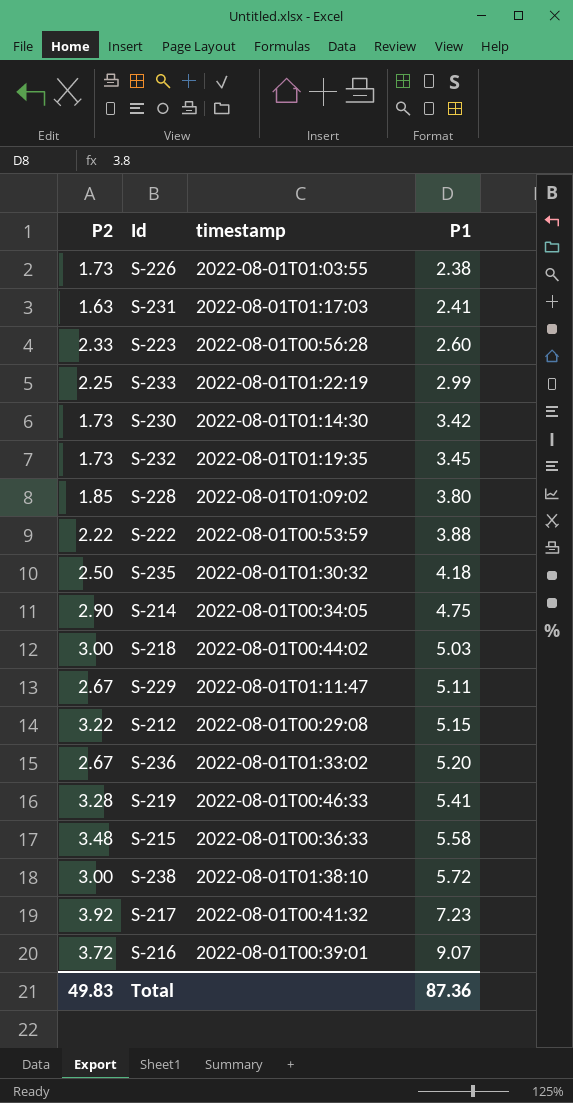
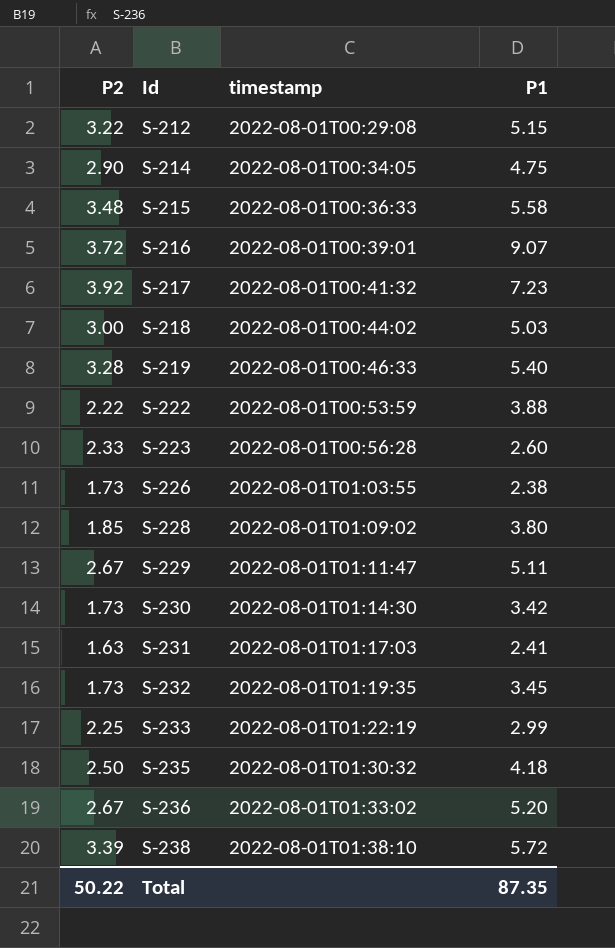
row order: P1 ascending -> Id ascending
S-219 | P1: 5.41 -> 5.40
S-238 | P2: 3.00 -> 3.39
Total | P2: 49.83 -> 50.22
Total | P1: 87.36 -> 87.35

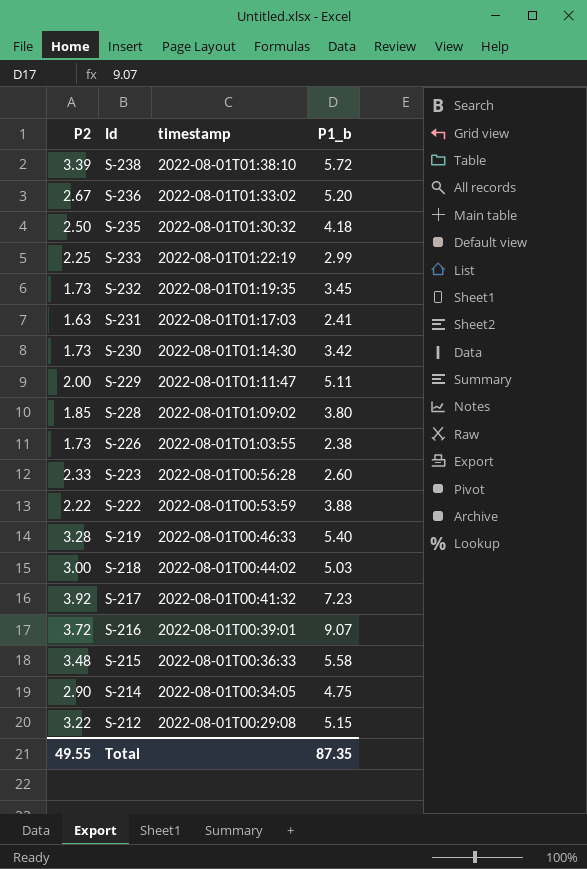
row order: Id ascending -> Id descending
column name: P1 -> P1_b
S-229 | P2: 2.67 -> 2.00
Total | P2: 50.22 -> 49.55

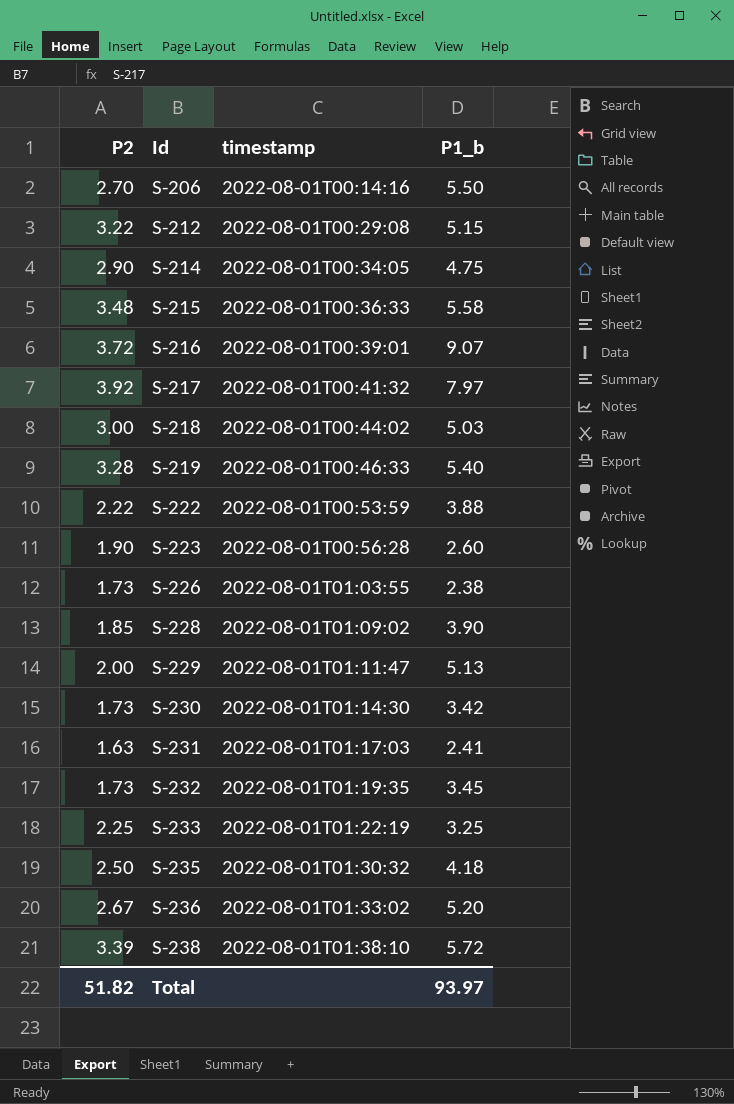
row order: Id descending -> Id ascending
row S-206: none -> 2.70 | 2022-08-01T00:14:16 | 5.50
S-217 | P1_b: 7.23 -> 7.97
S-223 | P2: 2.33 -> 1.90
S-228 | P1_b: 3.80 -> 3.90
S-229 | P1_b: 5.11 -> 5.13
S-233 | P1_b: 2.99 -> 3.25
Total | P2: 49.55 -> 51.82
Total | P1_b: 87.35 -> 93.97

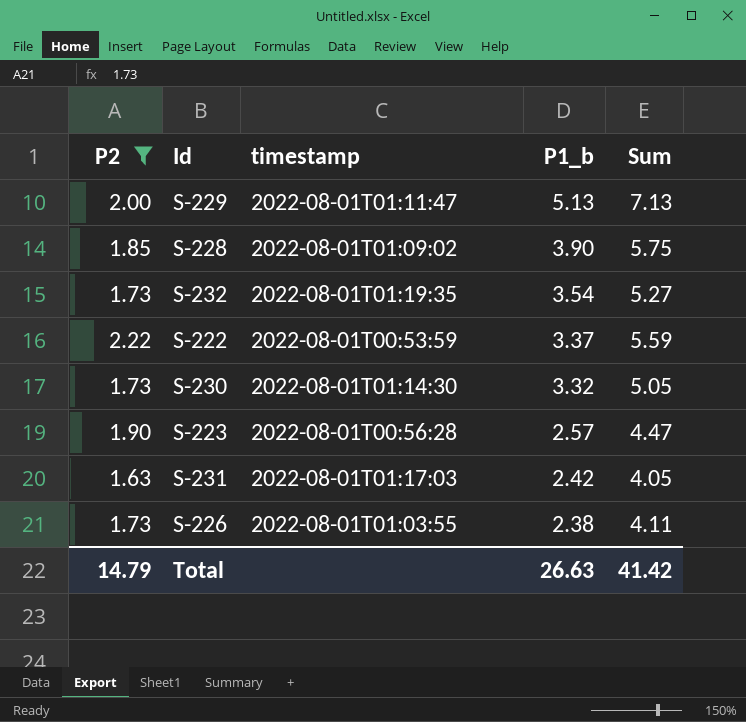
filter: none -> P2 <= 2.22
row order: Id ascending -> P1_b descending
column Sum | formula: none -> [P2] + [P1_b]
S-232 | P1_b: 3.45 -> 3.54
S-222 | P1_b: 3.88 -> 3.37
S-230 | P1_b: 3.42 -> 3.32
S-223 | P1_b: 2.60 -> 2.57
S-231 | P1_b: 2.41 -> 2.42
Total | P2: 51.82 -> 14.79
Total | P1_b: 93.97 -> 26.63

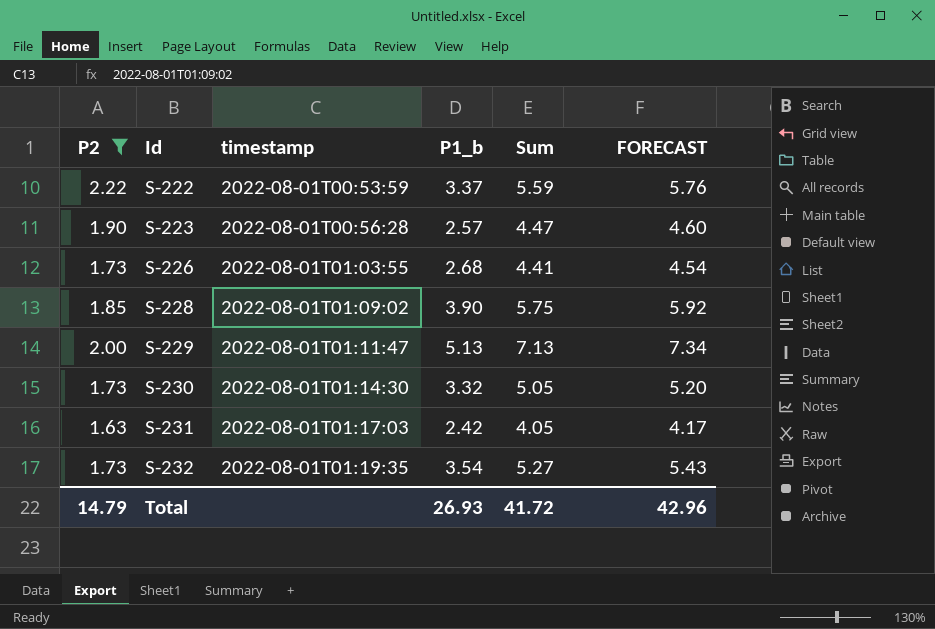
row order: P1_b descending -> Id ascending
column FORECAST | formula: none -> [Sum] * 1.03
S-226 | P1_b: 2.38 -> 2.68
S-226 | Sum: 4.11 -> 4.41
Total | P1_b: 26.63 -> 26.93
Total | Sum: 41.42 -> 41.72

